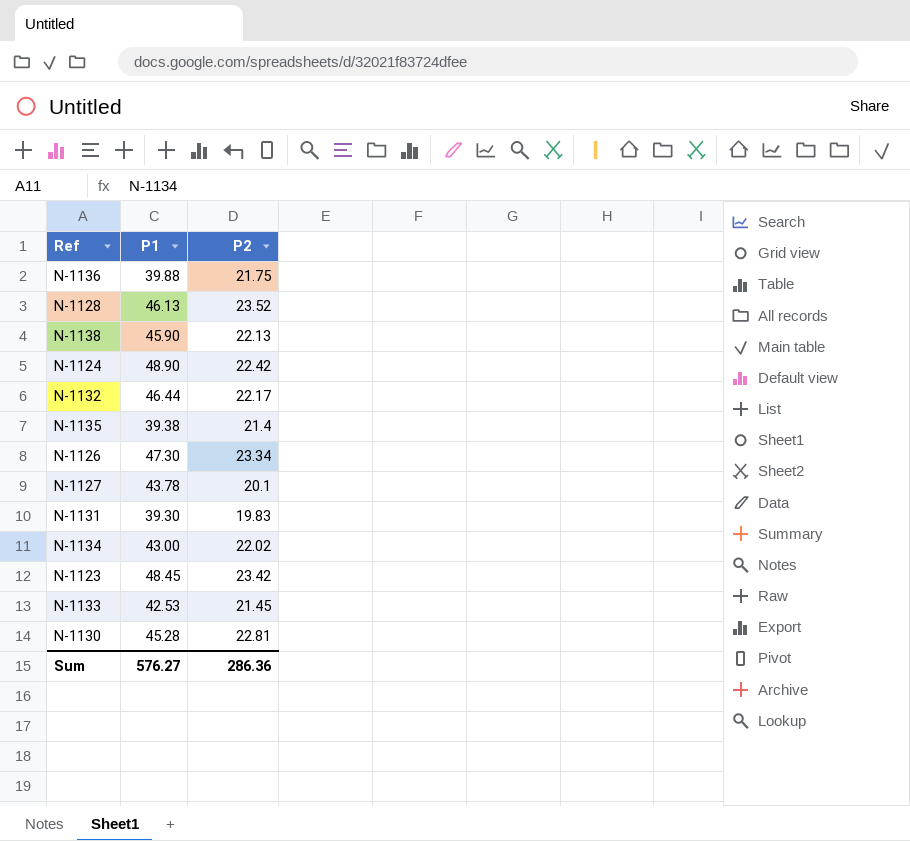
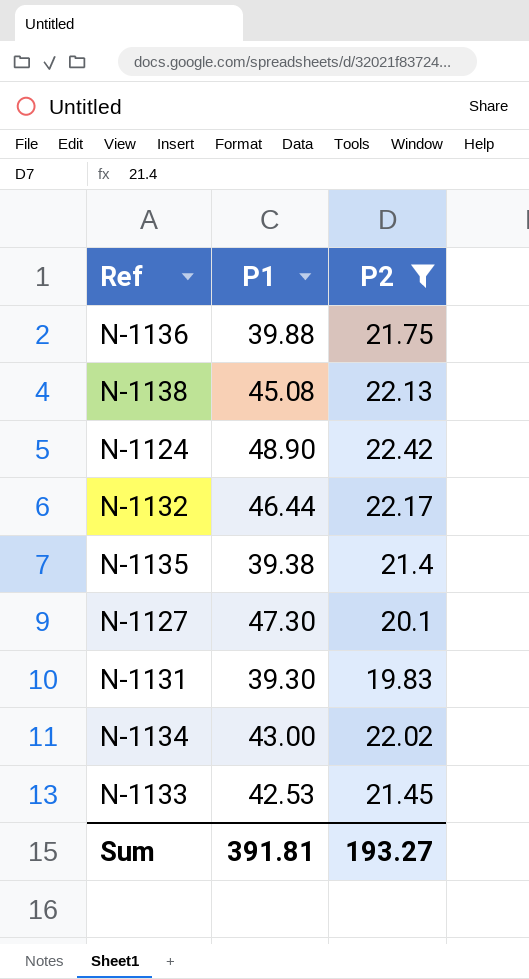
filter: none -> P2 <= 22.42
N-1138 | P1: 45.90 -> 45.08
N-1127 | P1: 43.78 -> 47.30
Sum | P1: 576.27 -> 391.81
Sum | P2: 286.36 -> 193.27

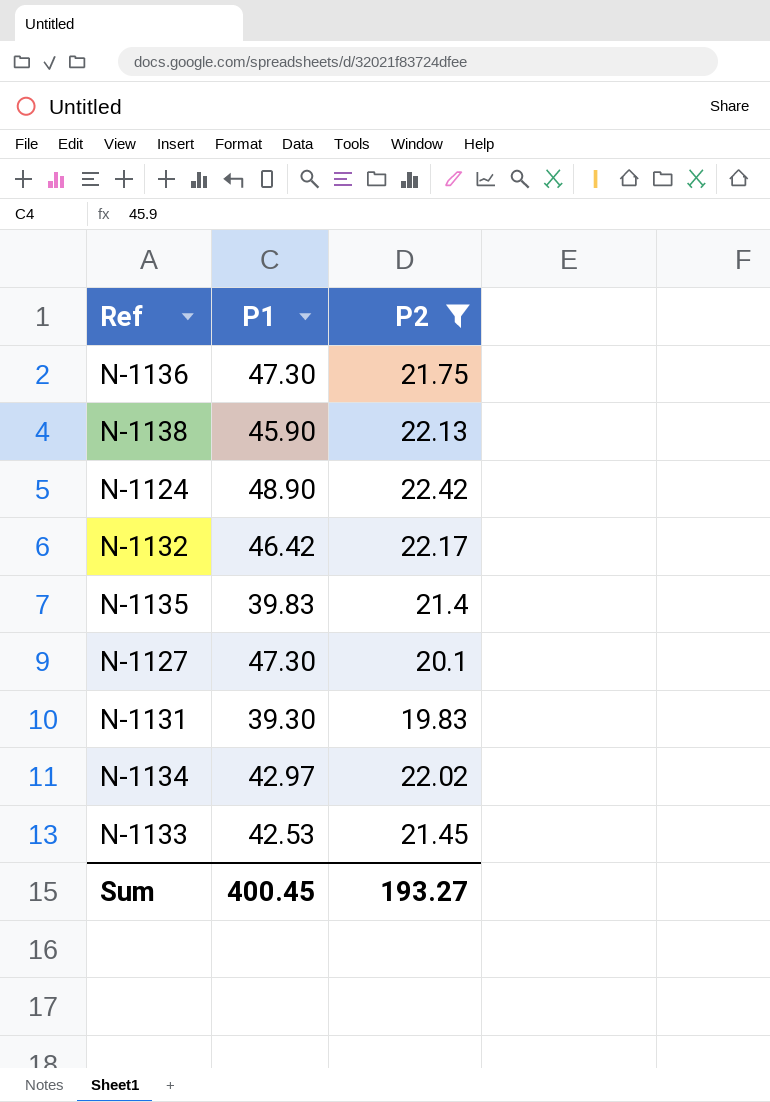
N-1136 | P1: 39.88 -> 47.30
N-1138 | P1: 45.08 -> 45.90
N-1132 | P1: 46.44 -> 46.42
N-1135 | P1: 39.38 -> 39.83
N-1134 | P1: 43.00 -> 42.97
Sum | P1: 391.81 -> 400.45

